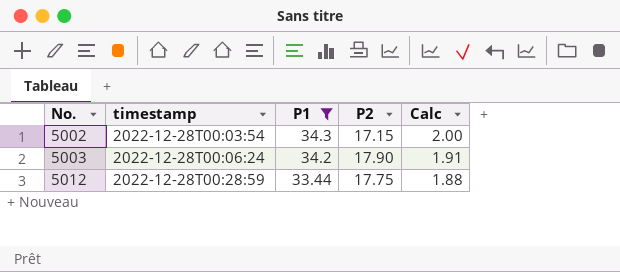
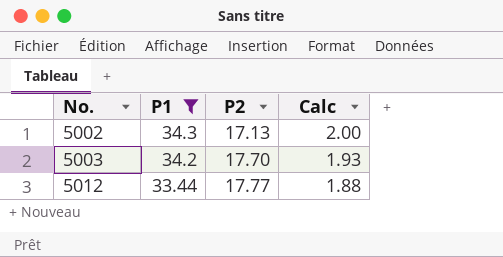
column timestamp | position: 2 -> none
5002 | P2: 17.15 -> 17.13
5003 | P2: 17.90 -> 17.70
5003 | Calc: 1.91 -> 1.93
5012 | P2: 17.75 -> 17.77

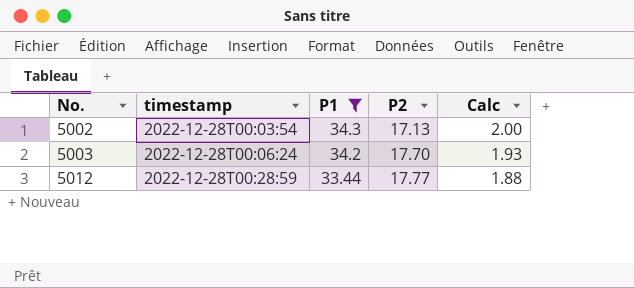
column timestamp | position: none -> 2

